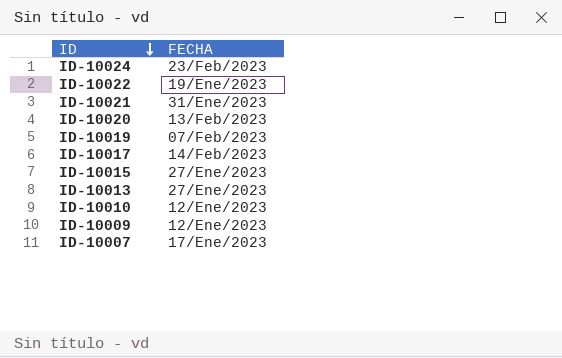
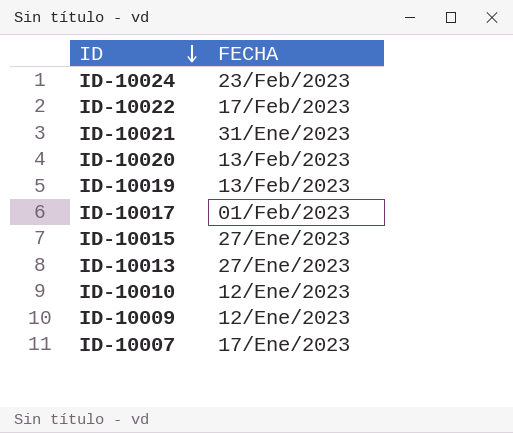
ID-10022 | FECHA: 19/Ene/2023 -> 17/Feb/2023
ID-10019 | FECHA: 07/Feb/2023 -> 13/Feb/2023
ID-10017 | FECHA: 14/Feb/2023 -> 01/Feb/2023

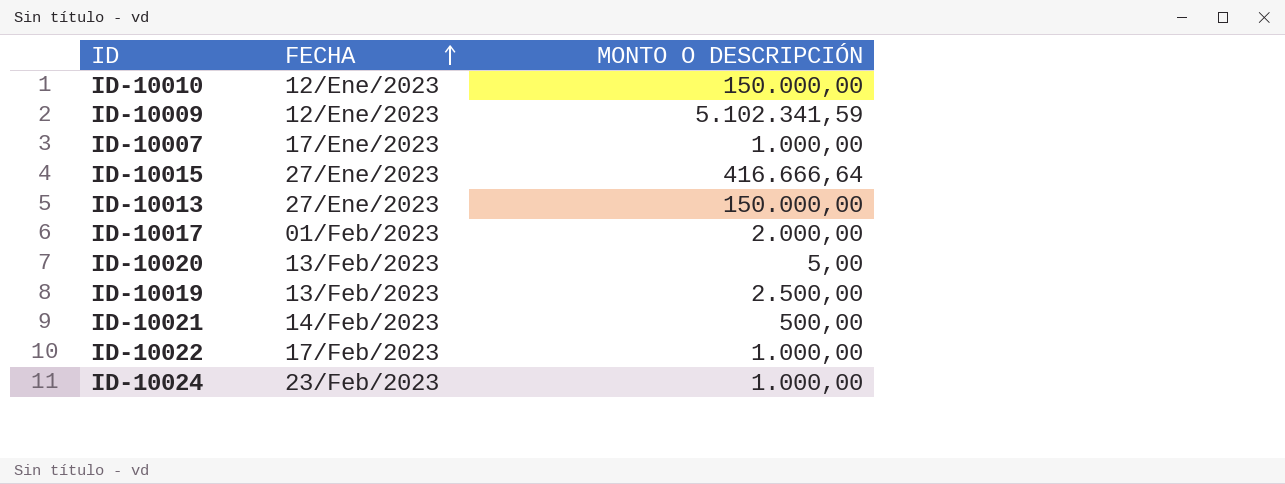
row order: ID descending -> FECHA ascending
column MONTO O DESCRIPCIÓN | position: none -> 3
ID-10021 | FECHA: 31/Ene/2023 -> 14/Feb/2023

